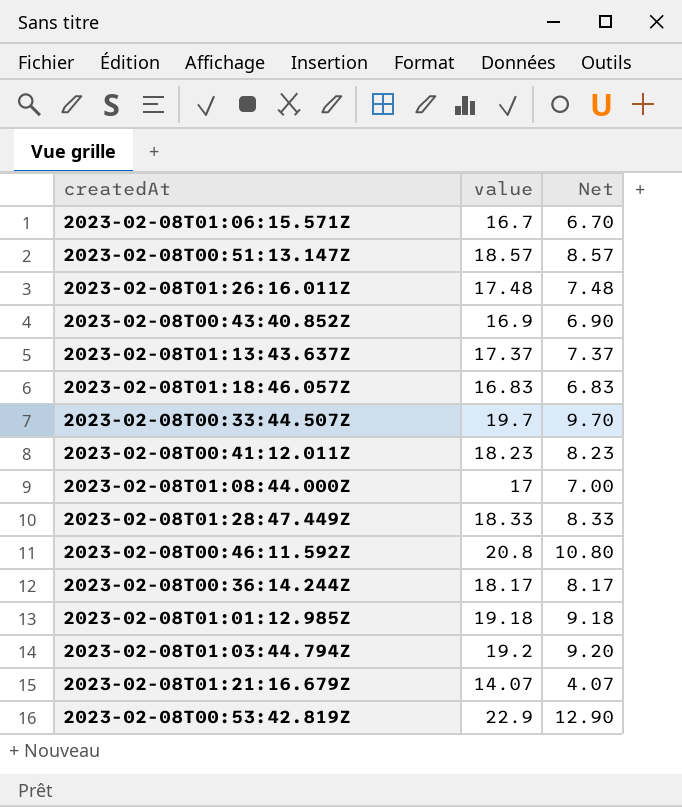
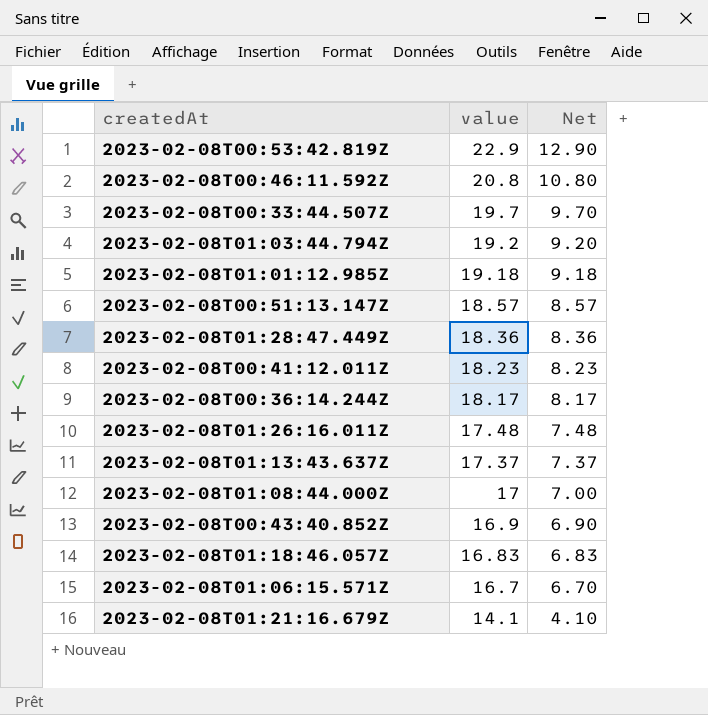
row order: none -> value descending
2023-02-08T01:28:47.449Z | value: 18.33 -> 18.36
2023-02-08T01:28:47.449Z | Net: 8.33 -> 8.36
2023-02-08T01:21:16.679Z | value: 14.07 -> 14.1
2023-02-08T01:21:16.679Z | Net: 4.07 -> 4.10

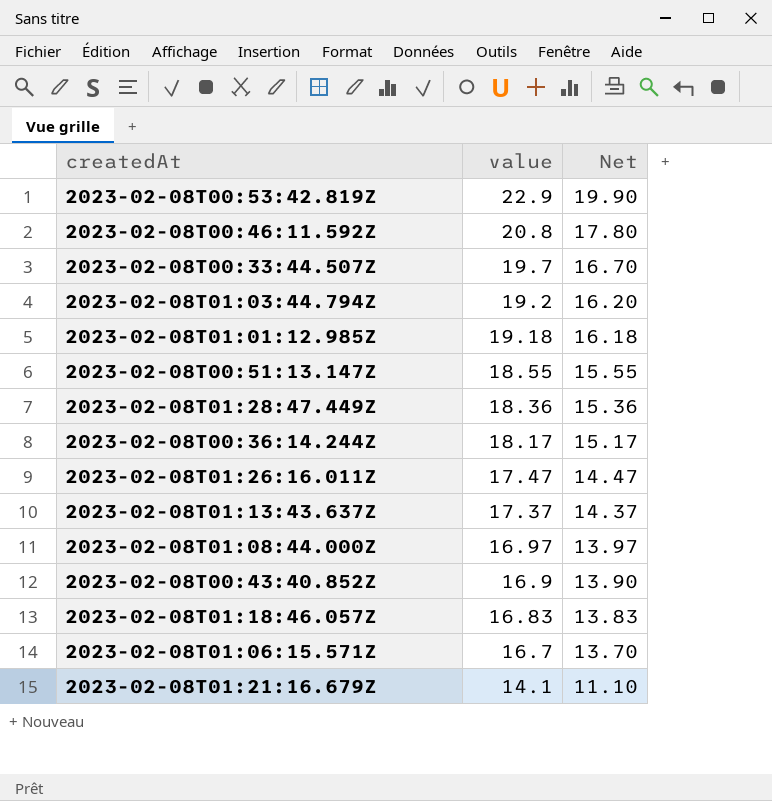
column Net | formula: [value] - 10 -> [value] - 3
row 2023-02-08T00:41:12.011Z: 18.23 | 8.23 -> none
2023-02-08T00:51:13.147Z | value: 18.57 -> 18.55
2023-02-08T01:26:16.011Z | value: 17.48 -> 17.47
2023-02-08T01:08:44.000Z | value: 17 -> 16.97

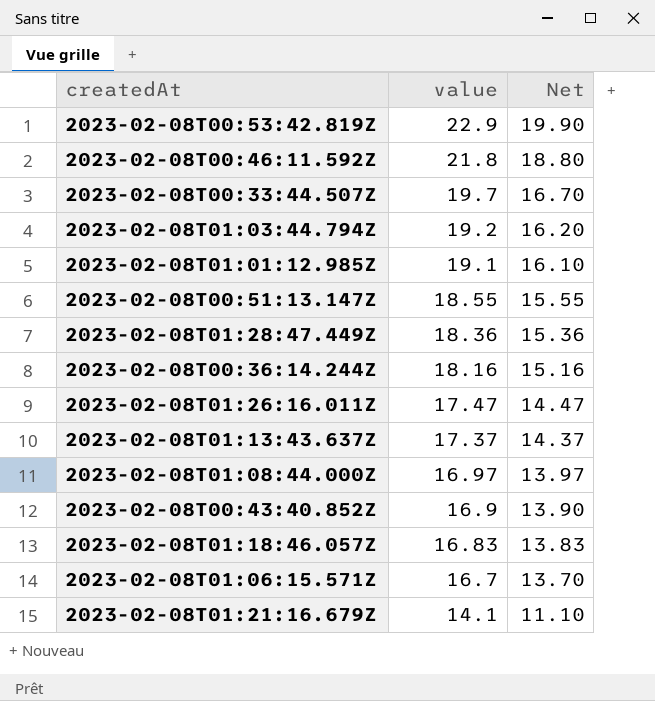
2023-02-08T00:46:11.592Z | value: 20.8 -> 21.8
2023-02-08T00:46:11.592Z | Net: 17.80 -> 18.80
2023-02-08T01:01:12.985Z | value: 19.18 -> 19.1
2023-02-08T01:01:12.985Z | Net: 16.18 -> 16.10
2023-02-08T00:36:14.244Z | value: 18.17 -> 18.16
2023-02-08T00:36:14.244Z | Net: 15.17 -> 15.16

